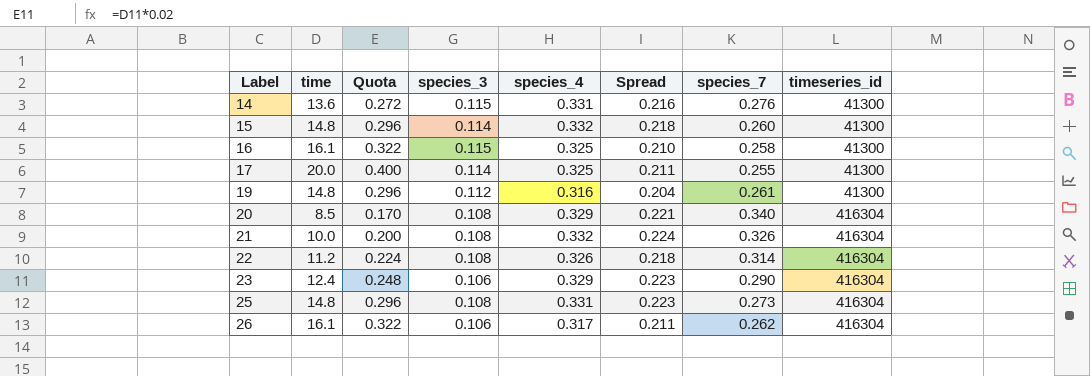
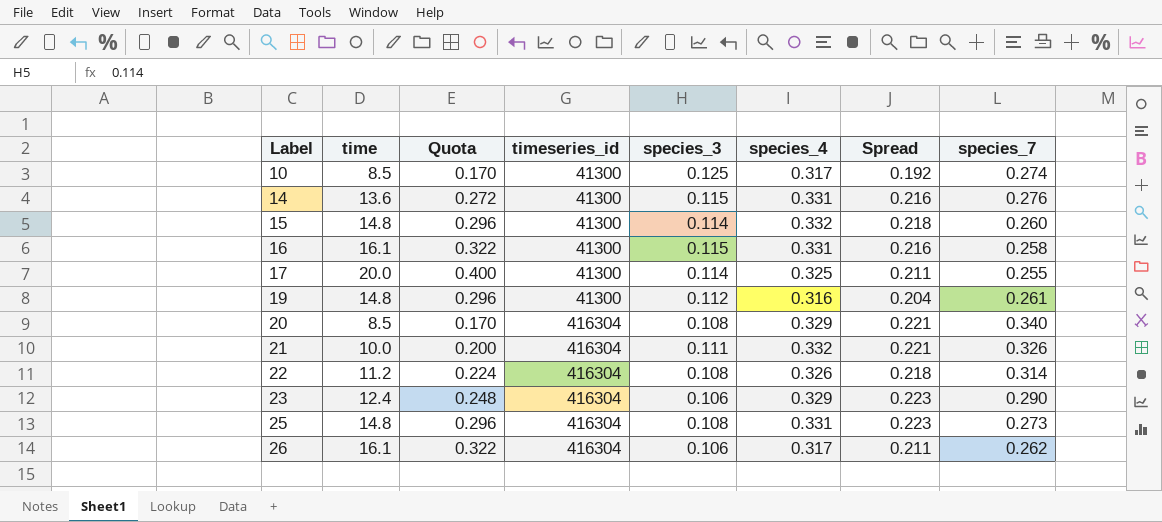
column timeseries_id | position: 8 -> 4
row 10: none -> 8.5 | 0.170 | 41300 | 0.125 | 0.317 | 0.192 | 0.274
16 | species_4: 0.325 -> 0.331
16 | Spread: 0.210 -> 0.216
21 | species_3: 0.108 -> 0.111
21 | Spread: 0.224 -> 0.221

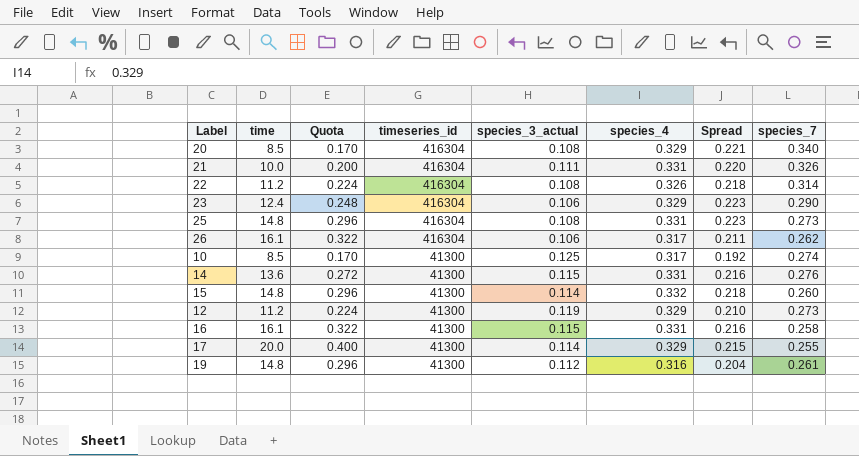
row order: Label ascending -> timeseries_id descending
column name: species_3 -> species_3_actual
21 | species_4: 0.332 -> 0.331
21 | Spread: 0.221 -> 0.220
row 12: none -> 11.2 | 0.224 | 41300 | 0.119 | 0.329 | 0.210 | 0.273
17 | species_4: 0.325 -> 0.329
17 | Spread: 0.211 -> 0.215

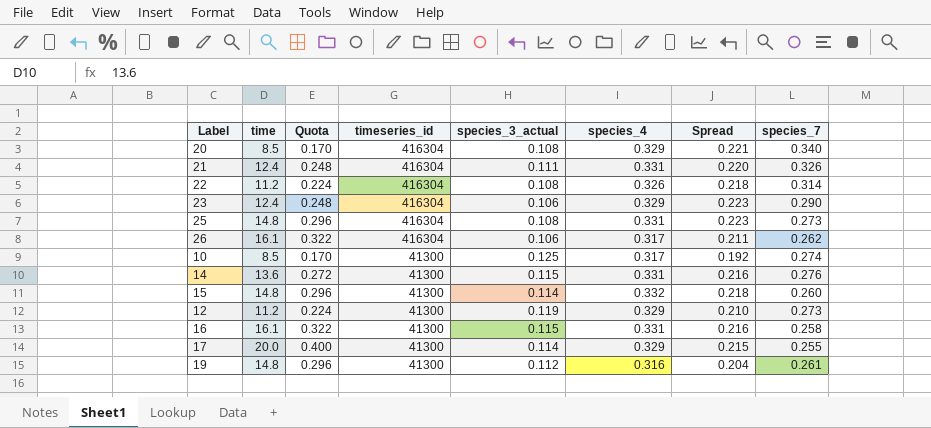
21 | time: 10.0 -> 12.4
21 | Quota: 0.200 -> 0.248

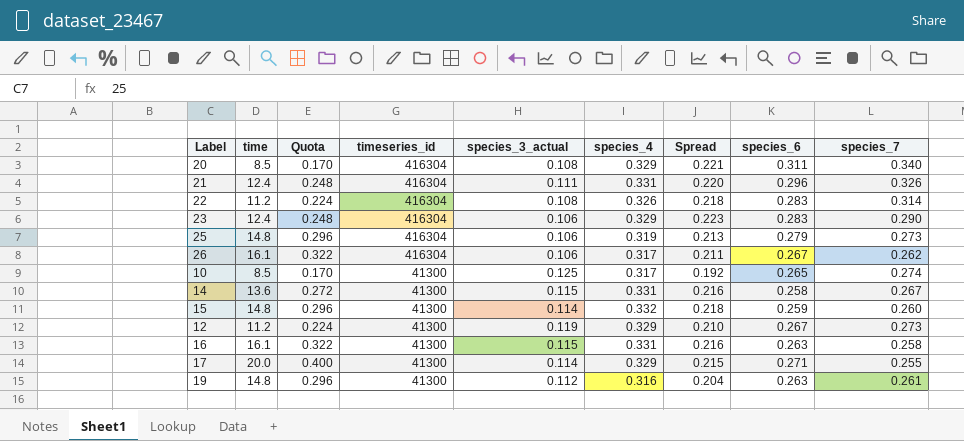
column species_6 | position: none -> 8
25 | species_3_actual: 0.108 -> 0.106
25 | species_4: 0.331 -> 0.319
25 | Spread: 0.223 -> 0.213
14 | species_7: 0.276 -> 0.267

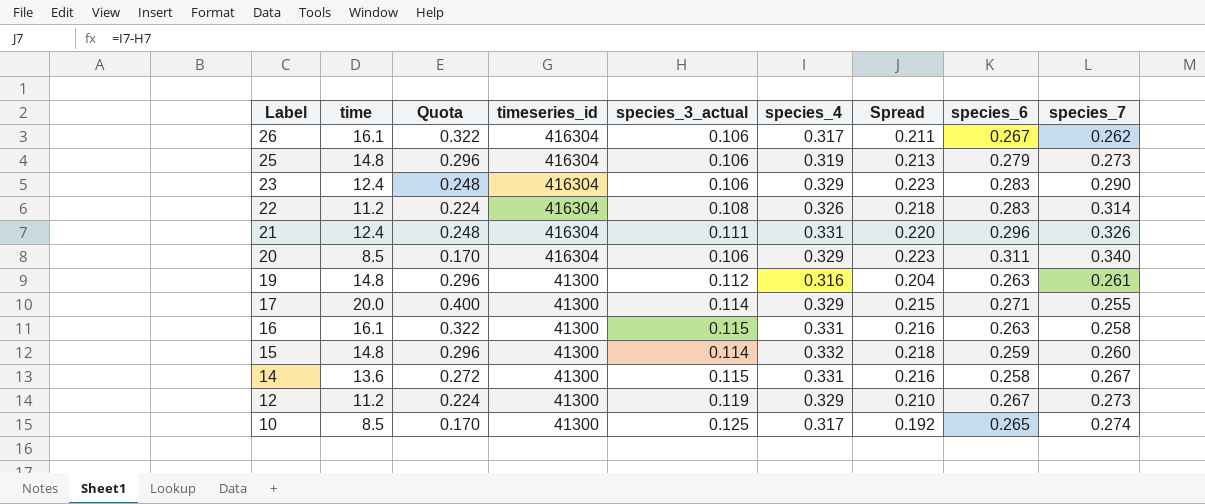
row order: timeseries_id descending -> Label descending
20 | species_3_actual: 0.108 -> 0.106
20 | Spread: 0.221 -> 0.223

